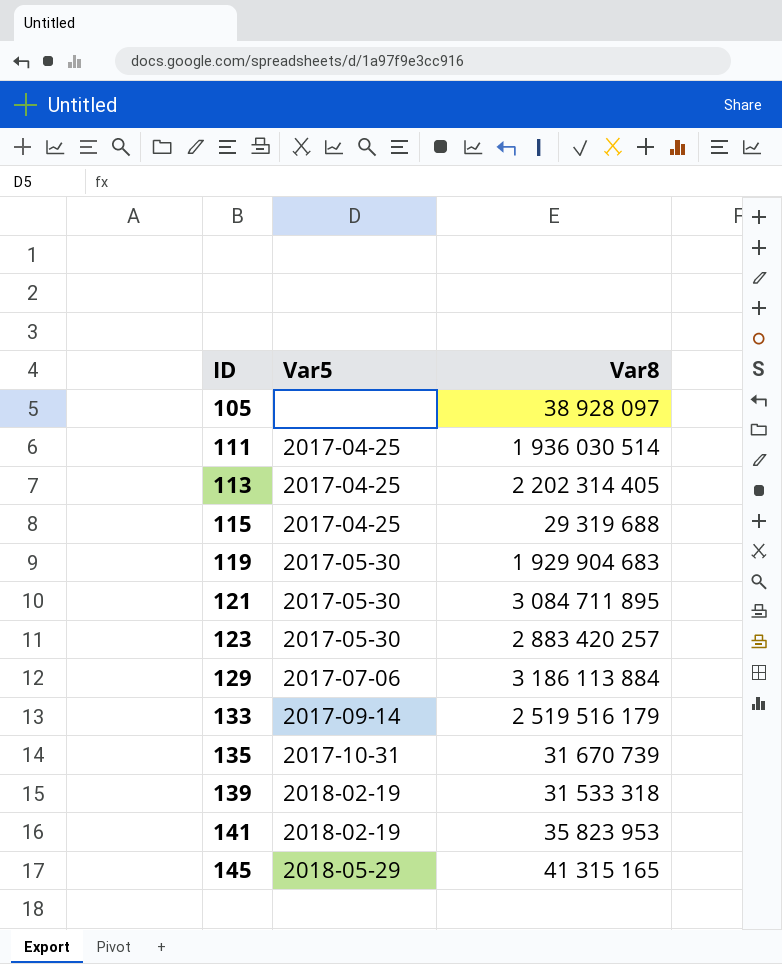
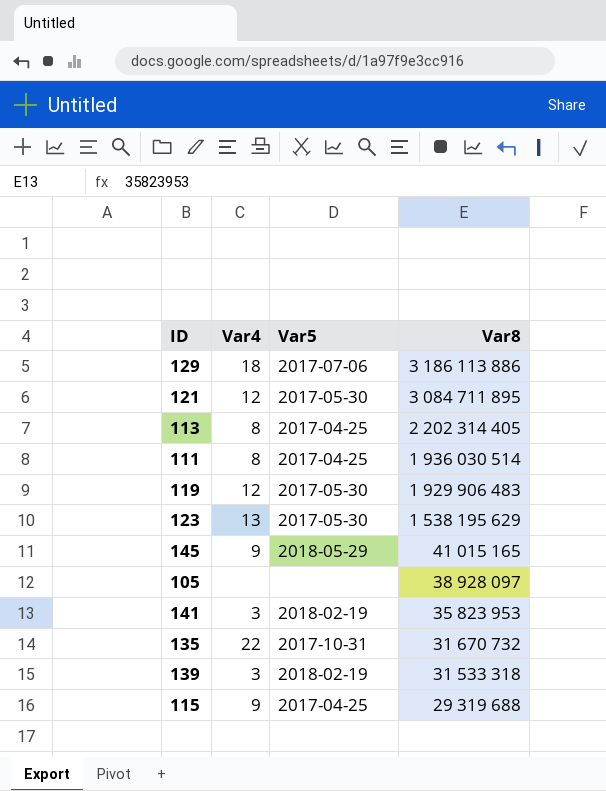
row order: ID ascending -> Var8 descending
column Var4 | position: none -> 2
row 133: 2017-09-14 | 2 519 516 179 -> none
129 | Var8: 3 186 113 884 -> 3 186 113 886
119 | Var8: 1 929 904 683 -> 1 929 906 483
123 | Var8: 2 883 420 257 -> 1 538 195 629
145 | Var8: 41 315 165 -> 41 015 165
135 | Var8: 31 670 739 -> 31 670 732

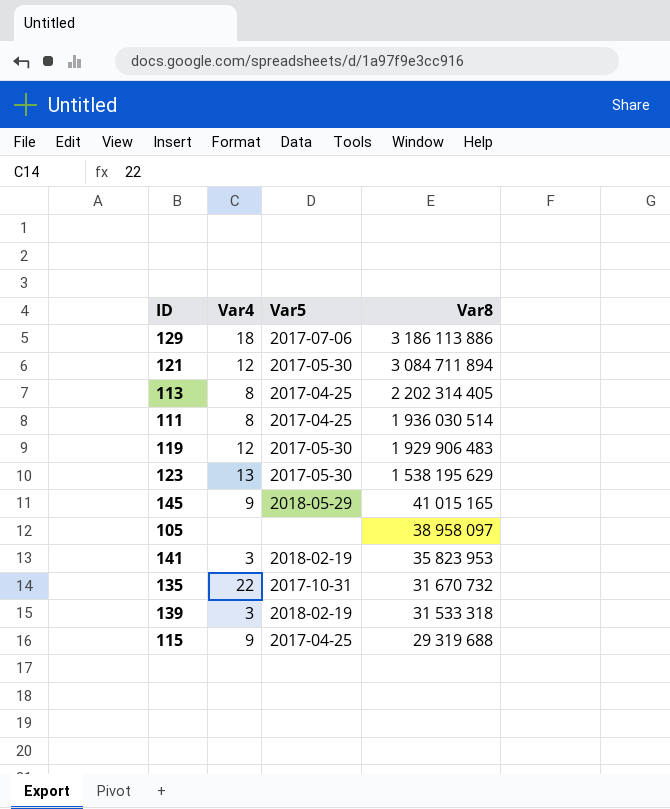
121 | Var8: 3 084 711 895 -> 3 084 711 894
105 | Var8: 38 928 097 -> 38 958 097

